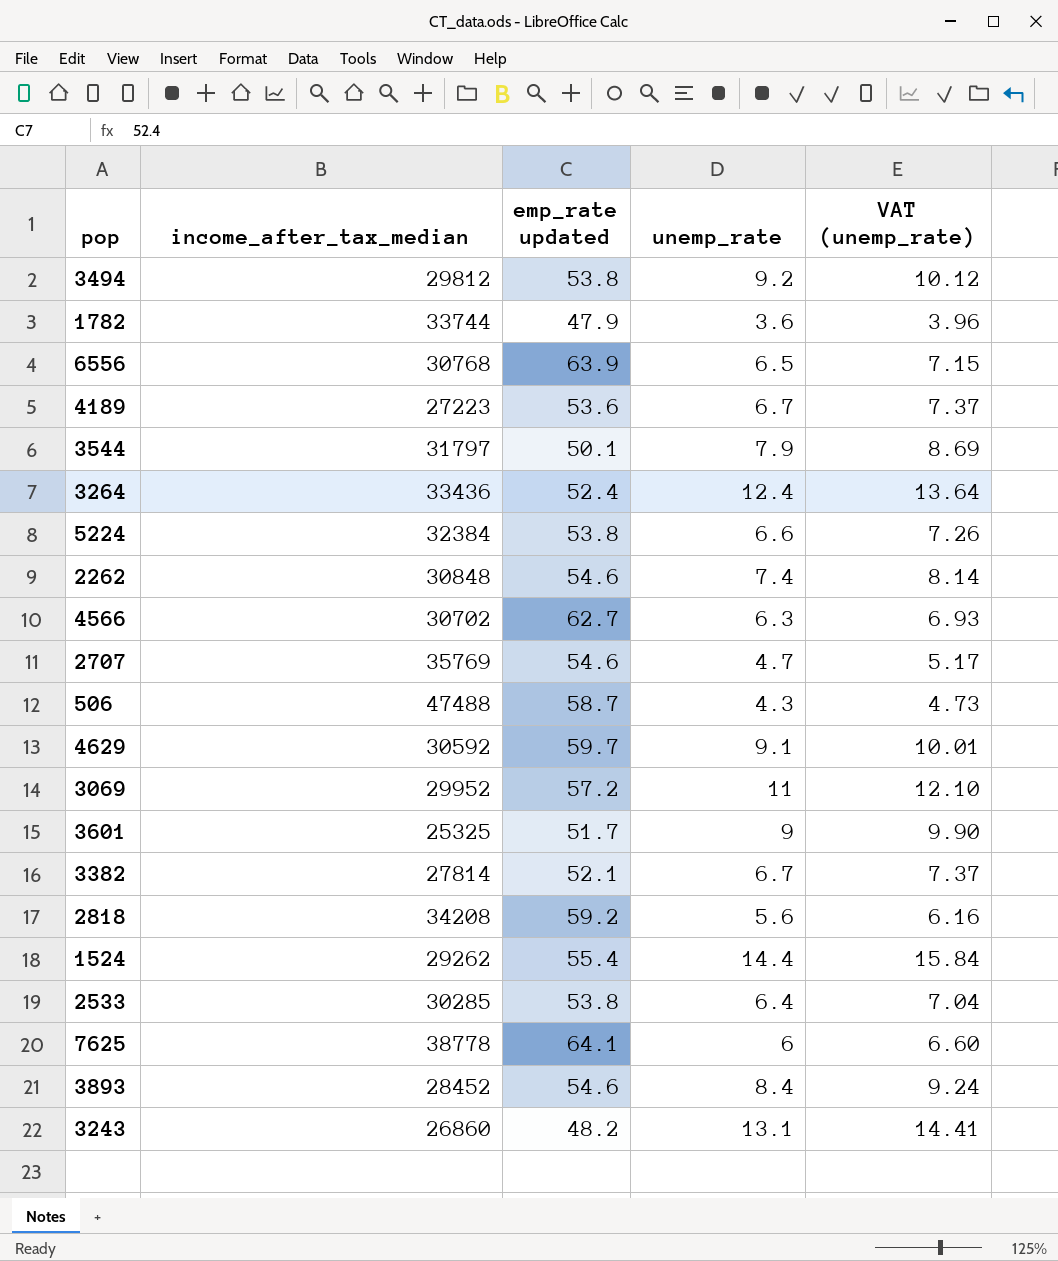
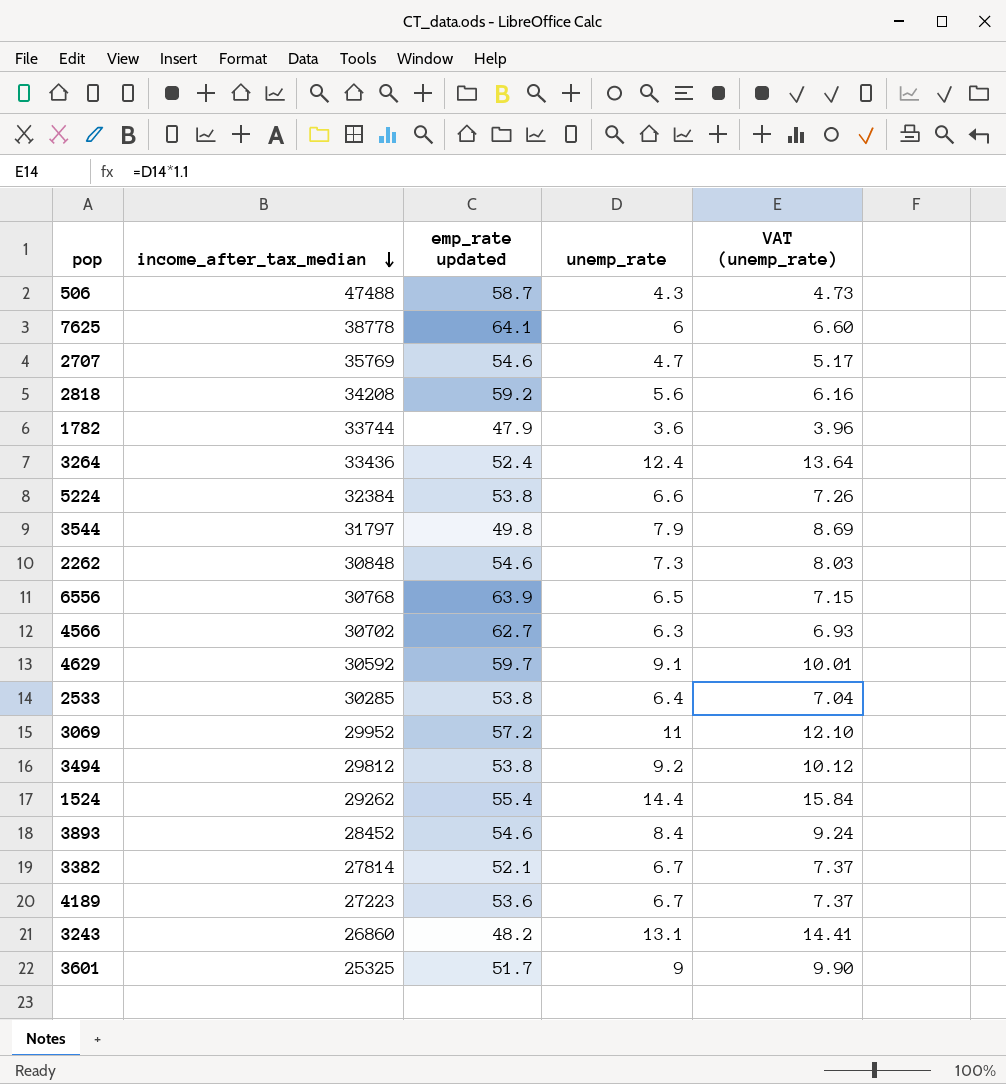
row order: none -> income_after_tax_median descending
3544 | emp_rate updated: 50.1 -> 49.8
2262 | unemp_rate: 7.4 -> 7.3
2262 | VAT (unemp_rate): 8.14 -> 8.03

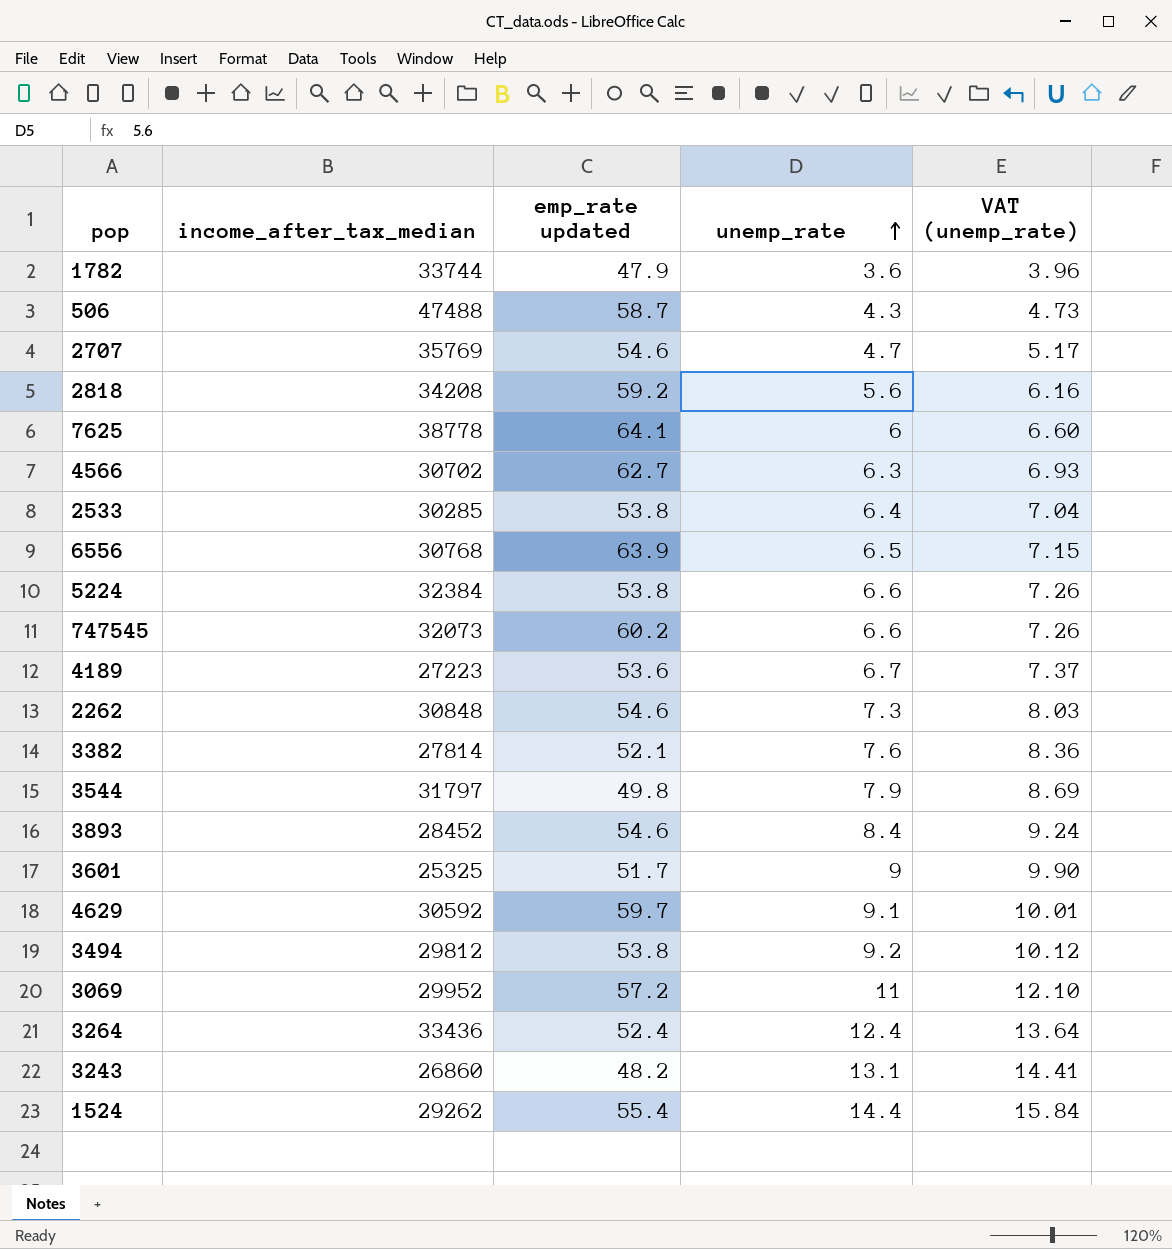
row order: income_after_tax_median descending -> unemp_rate ascending
row 747545: none -> 32073 | 60.2 | 6.6 | 7.26
3382 | unemp_rate: 6.7 -> 7.6
3382 | VAT (unemp_rate): 7.37 -> 8.36

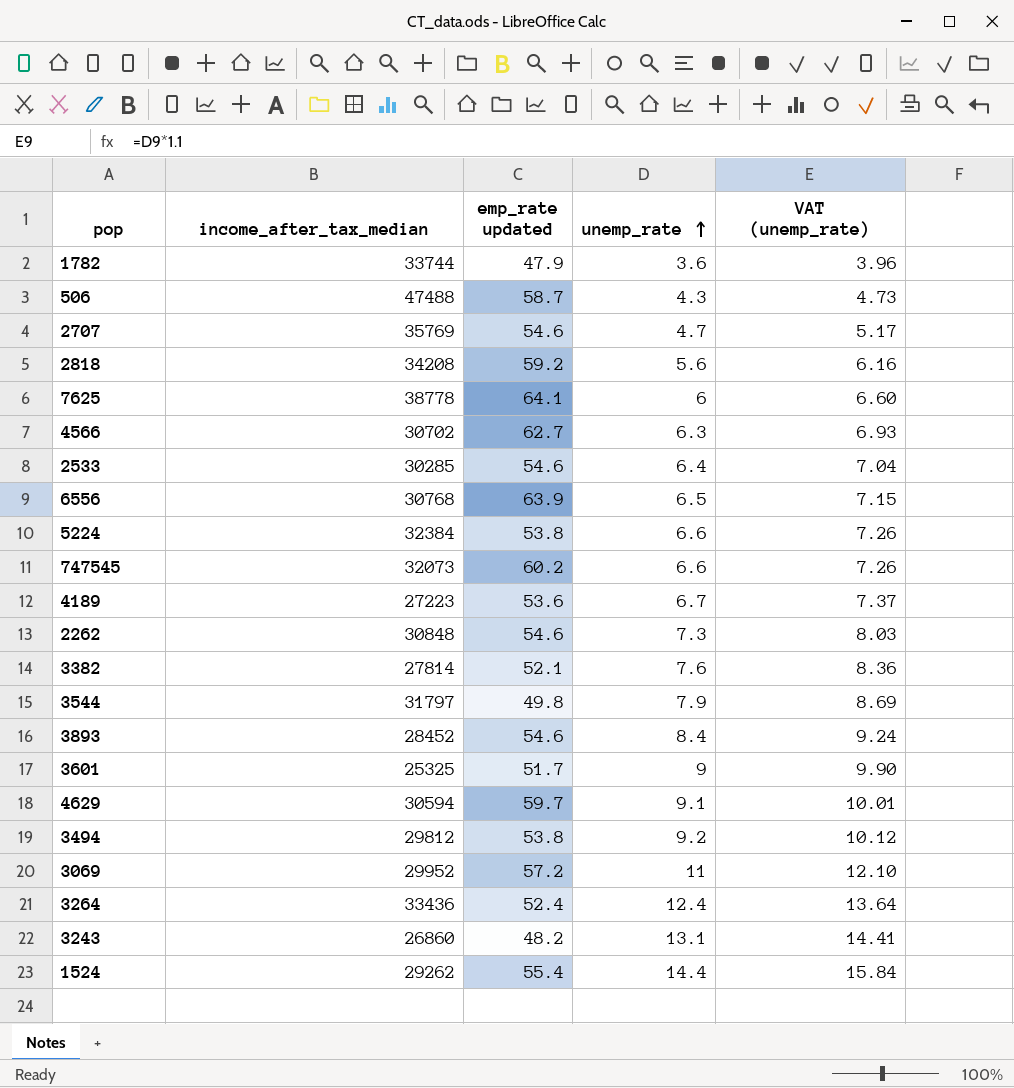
2533 | emp_rate updated: 53.8 -> 54.6
4629 | income_after_tax_median: 30592 -> 30594

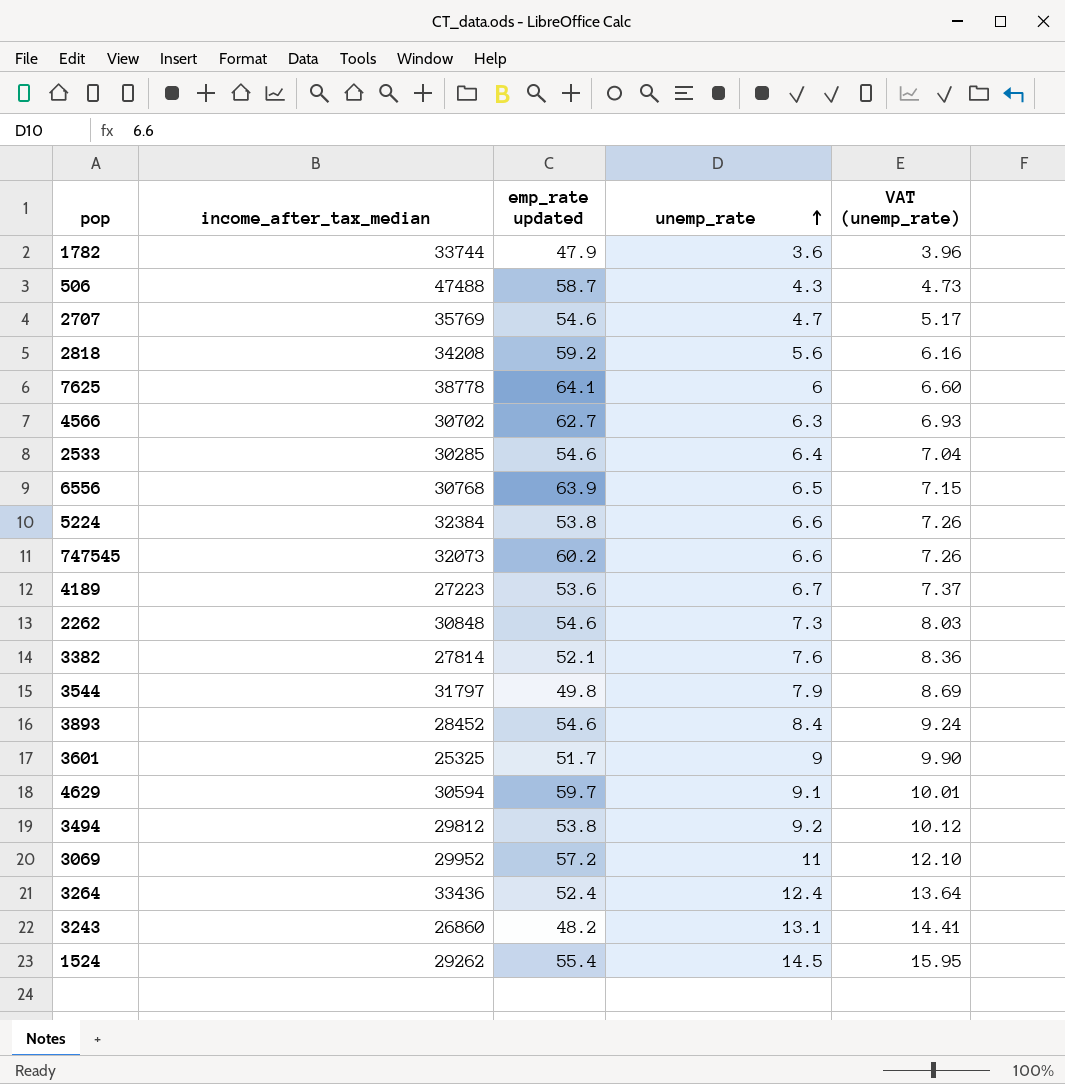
1524 | unemp_rate: 14.4 -> 14.5
1524 | VAT (unemp_rate): 15.84 -> 15.95

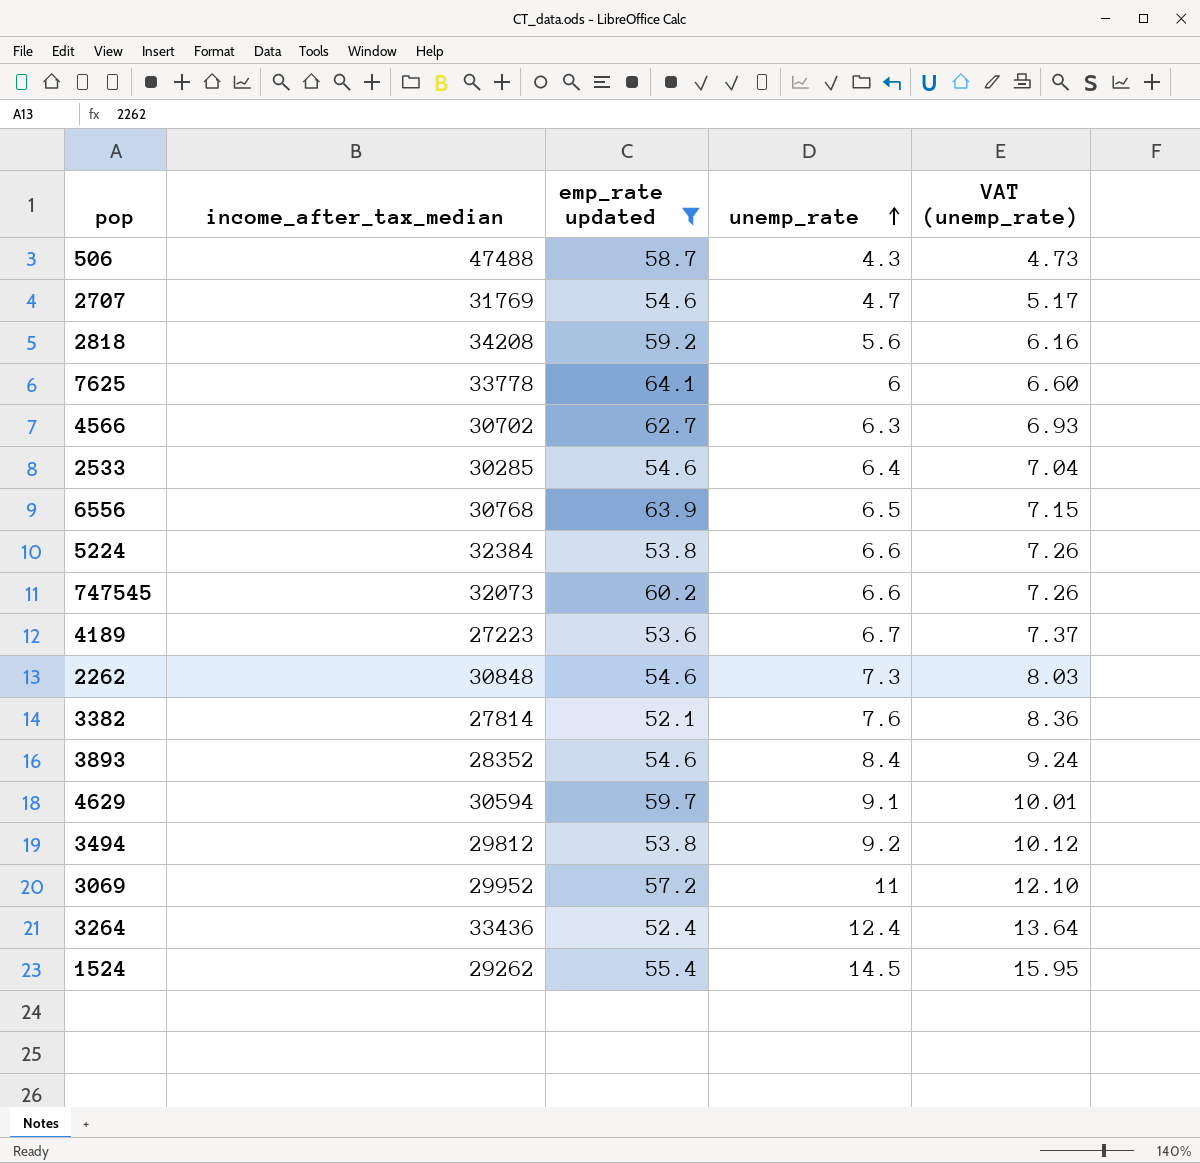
filter: none -> emp_rate updated >= 52.1
2707 | income_after_tax_median: 35769 -> 31769
7625 | income_after_tax_median: 38778 -> 33778
3893 | income_after_tax_median: 28452 -> 28352

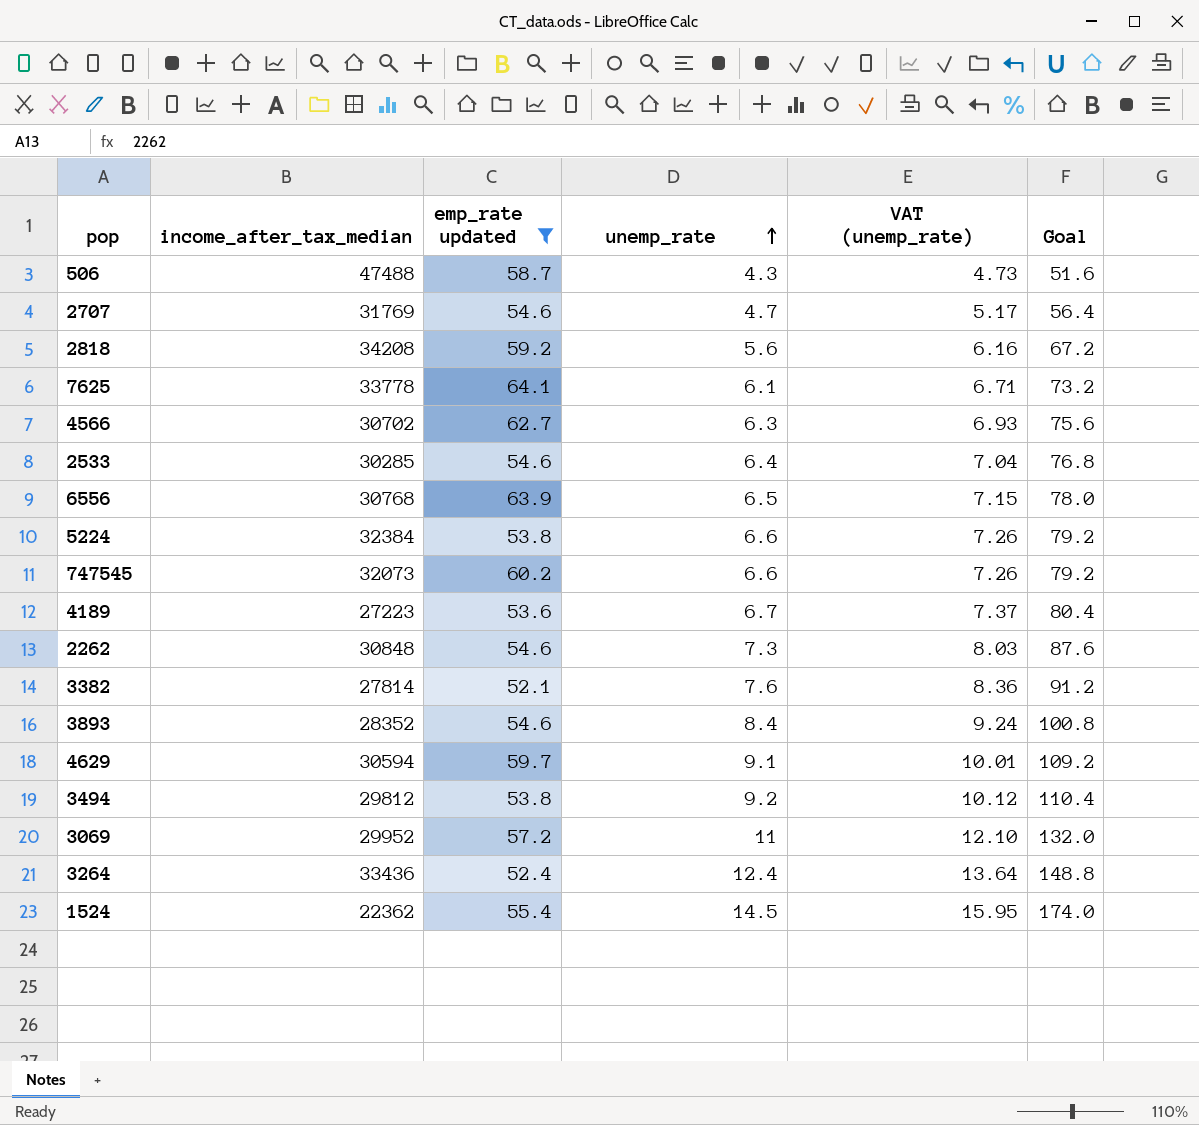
column Goal | formula: none -> [unemp_rate] * 12
7625 | unemp_rate: 6 -> 6.1
7625 | VAT (unemp_rate): 6.60 -> 6.71
1524 | income_after_tax_median: 29262 -> 22362

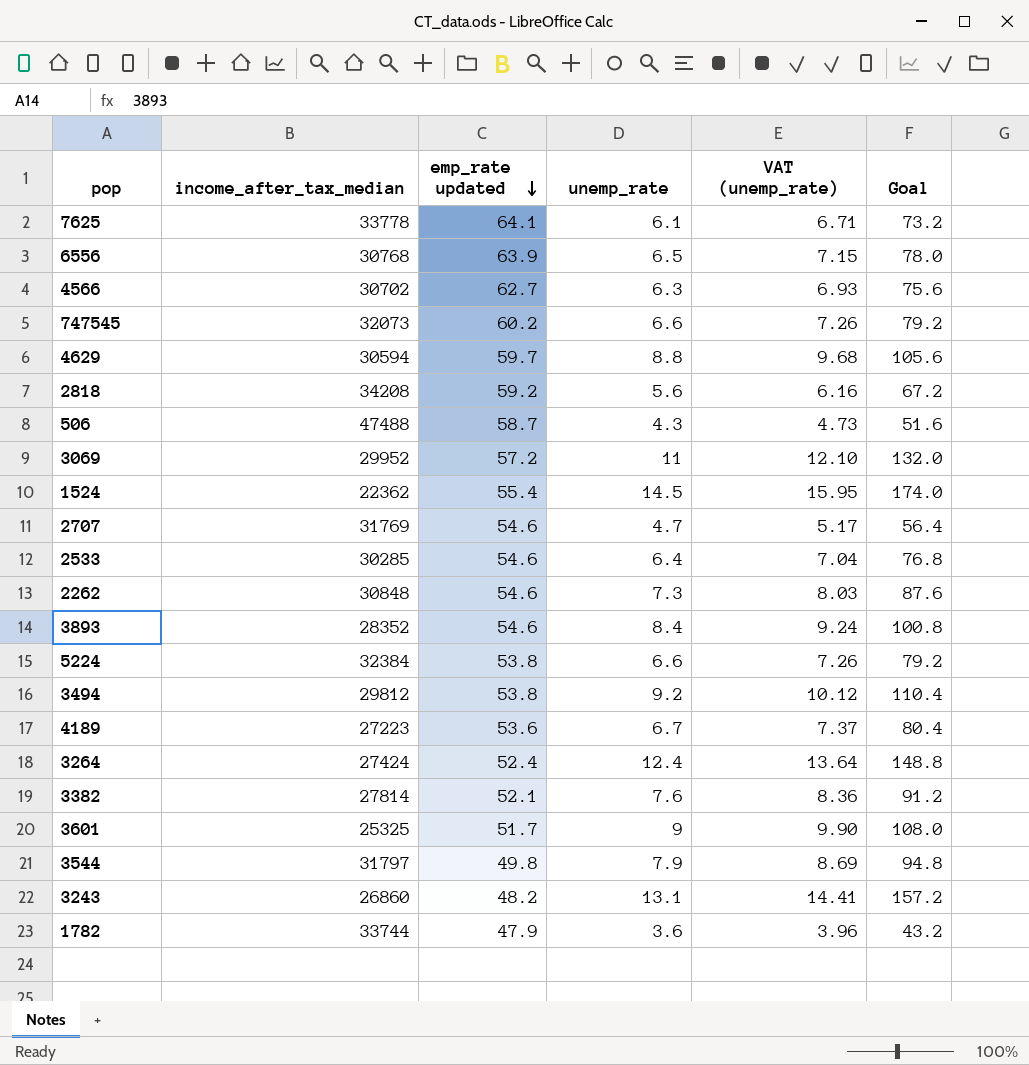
filter: emp_rate updated >= 52.1 -> none
row order: unemp_rate ascending -> emp_rate updated descending
4629 | unemp_rate: 9.1 -> 8.8
4629 | VAT (unemp_rate): 10.01 -> 9.68
4629 | Goal: 109.2 -> 105.6
3264 | income_after_tax_median: 33436 -> 27424

